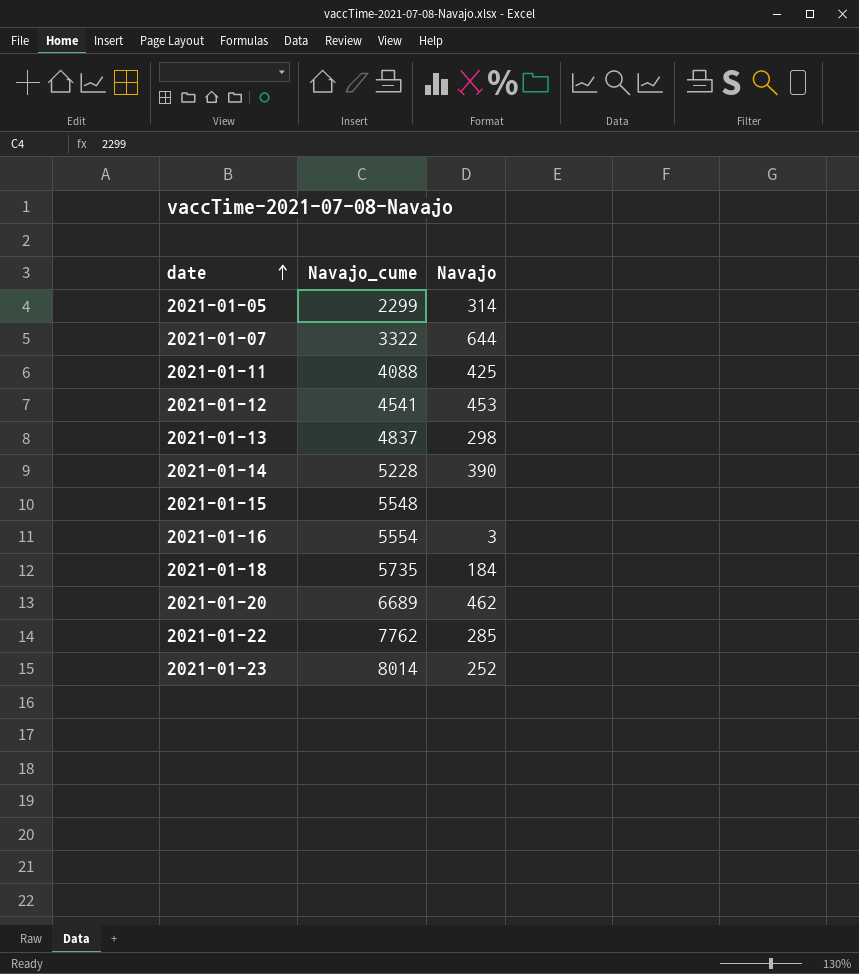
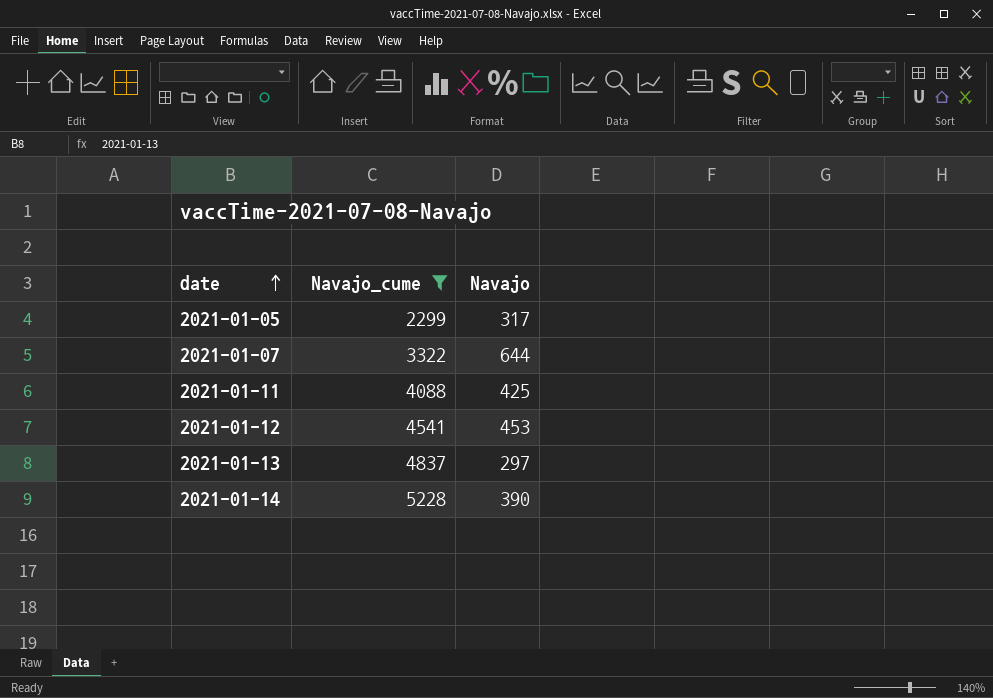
filter: none -> Navajo_cume <= 5228
2021-01-05 | Navajo: 314 -> 317
2021-01-13 | Navajo: 298 -> 297

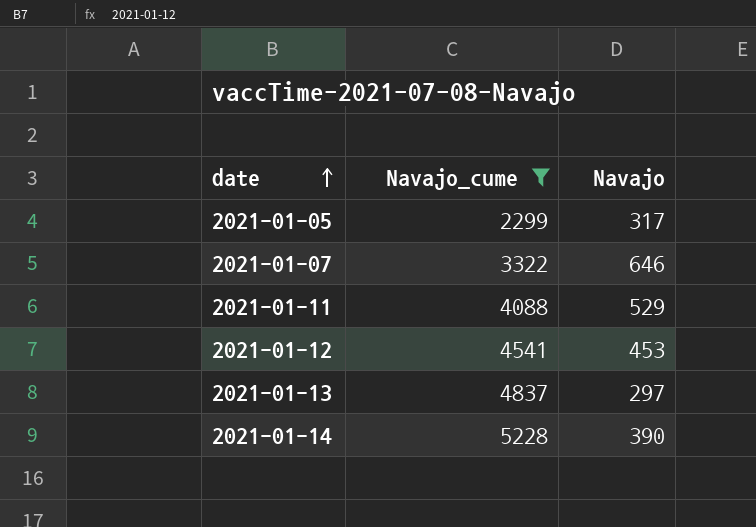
2021-01-07 | Navajo: 644 -> 646
2021-01-11 | Navajo: 425 -> 529

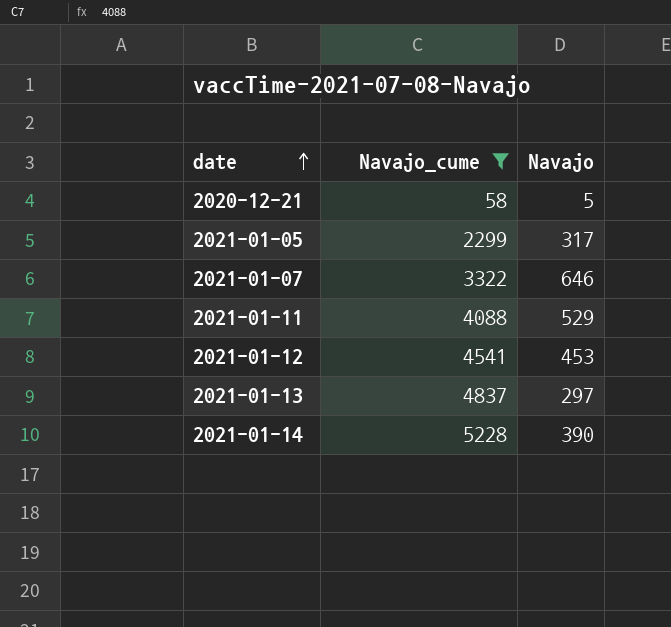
row 2020-12-21: none -> 58 | 5

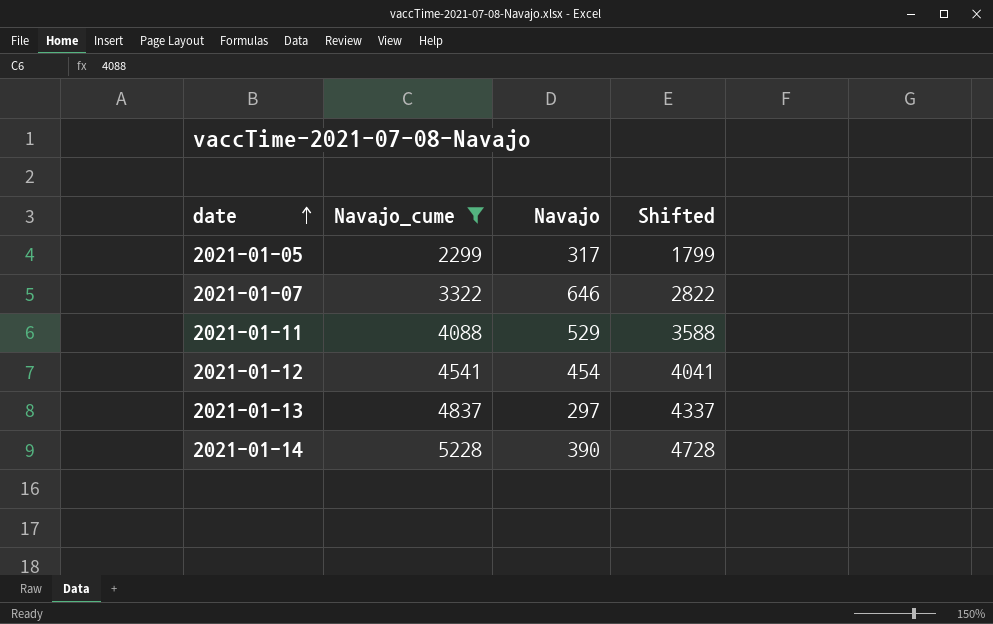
column Shifted | formula: none -> [Navajo_cume] - 500
row 2020-12-21: 58 | 5 -> none
2021-01-12 | Navajo: 453 -> 454

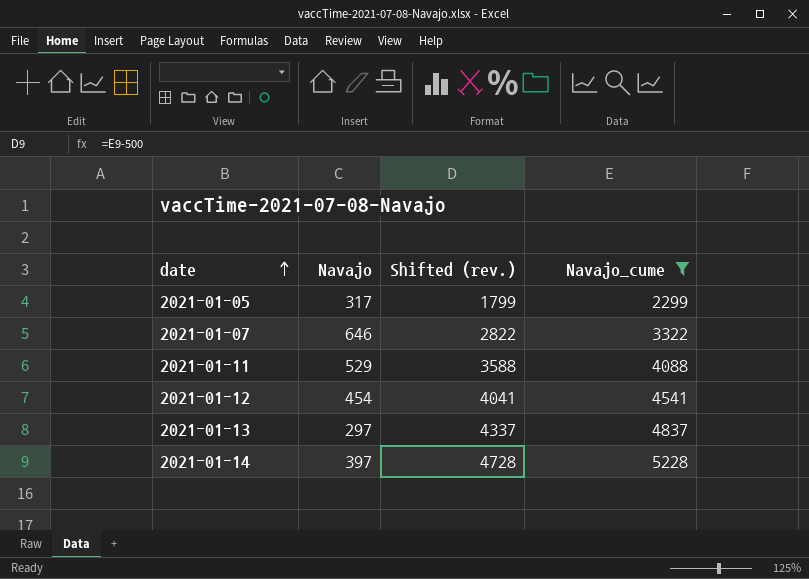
column name: Shifted -> Shifted (rev.)
column Navajo_cume | position: 2 -> 4
2021-01-14 | Navajo: 390 -> 397

